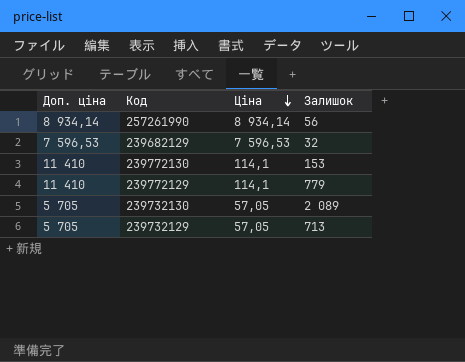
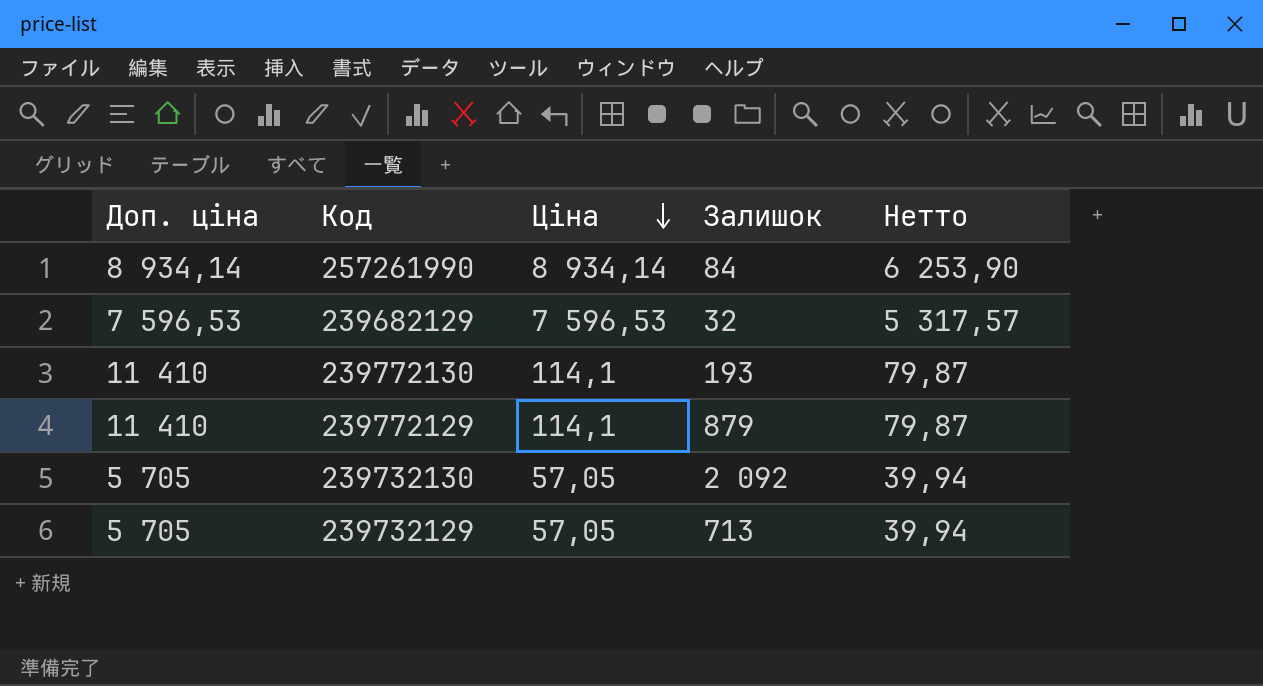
column Нетто | formula: none -> [Ціна] * 0,7
257261990 | Залишок: 56 -> 84
239772130 | Залишок: 153 -> 193
239772129 | Залишок: 779 -> 879
239732130 | Залишок: 2 089 -> 2 092

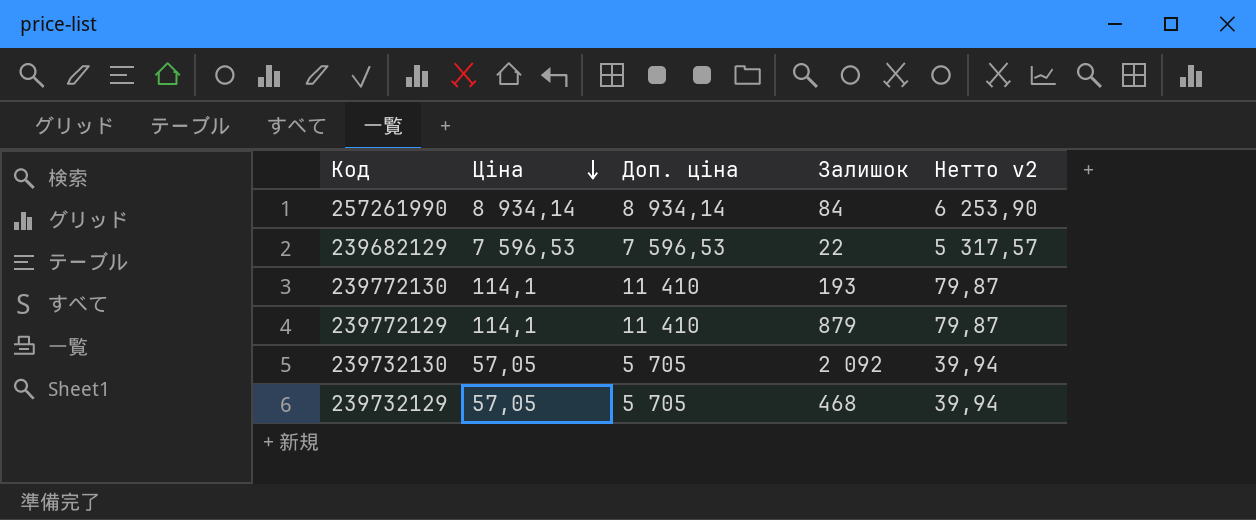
column Доп. ціна | position: 1 -> 3
column name: Нетто -> Нетто v2
239682129 | Залишок: 32 -> 22
239732129 | Залишок: 713 -> 468

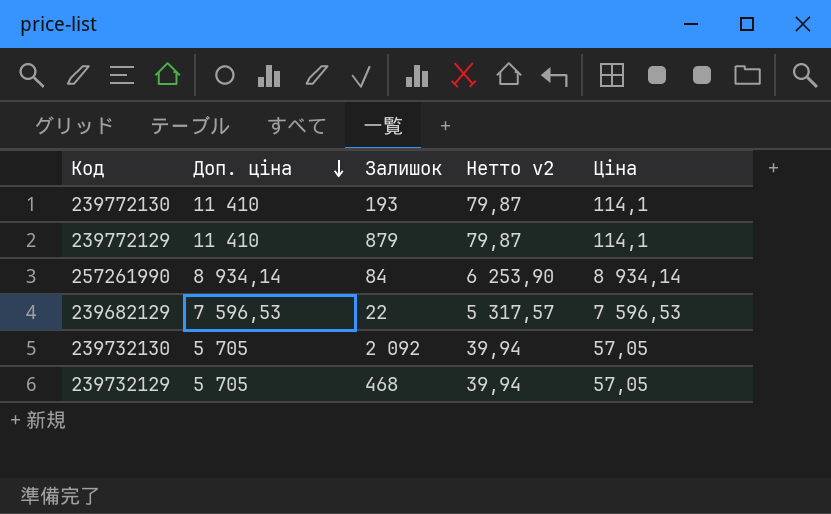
row order: Ціна descending -> Доп. ціна descending
column Ціна | position: 2 -> 5

